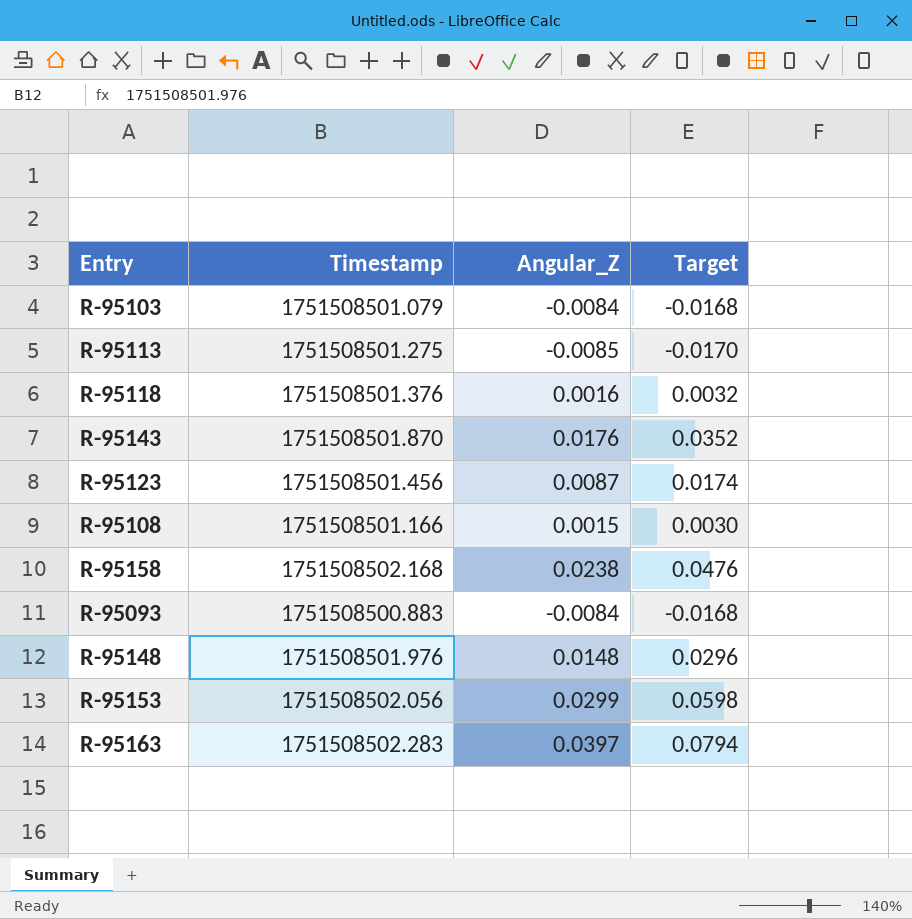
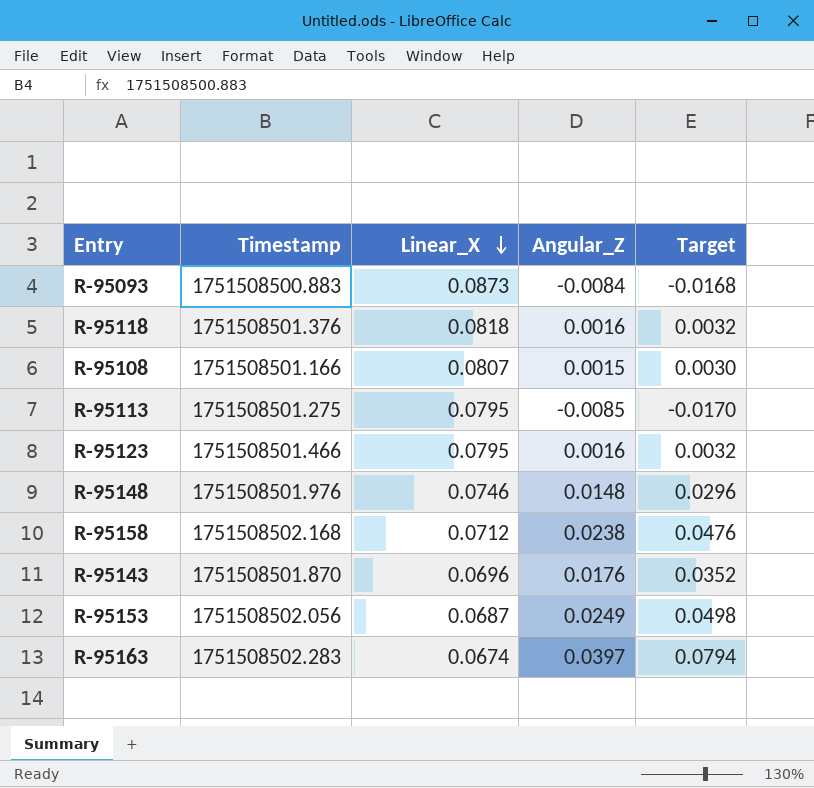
row order: none -> Linear_X descending
column Linear_X | position: none -> 3
row R-95103: 1751508501.079 | -0.0084 | -0.0168 -> none
R-95123 | Timestamp: 1751508501.456 -> 1751508501.466
R-95123 | Angular_Z: 0.0087 -> 0.0016
R-95123 | Target: 0.0174 -> 0.0032
R-95153 | Angular_Z: 0.0299 -> 0.0249
R-95153 | Target: 0.0598 -> 0.0498

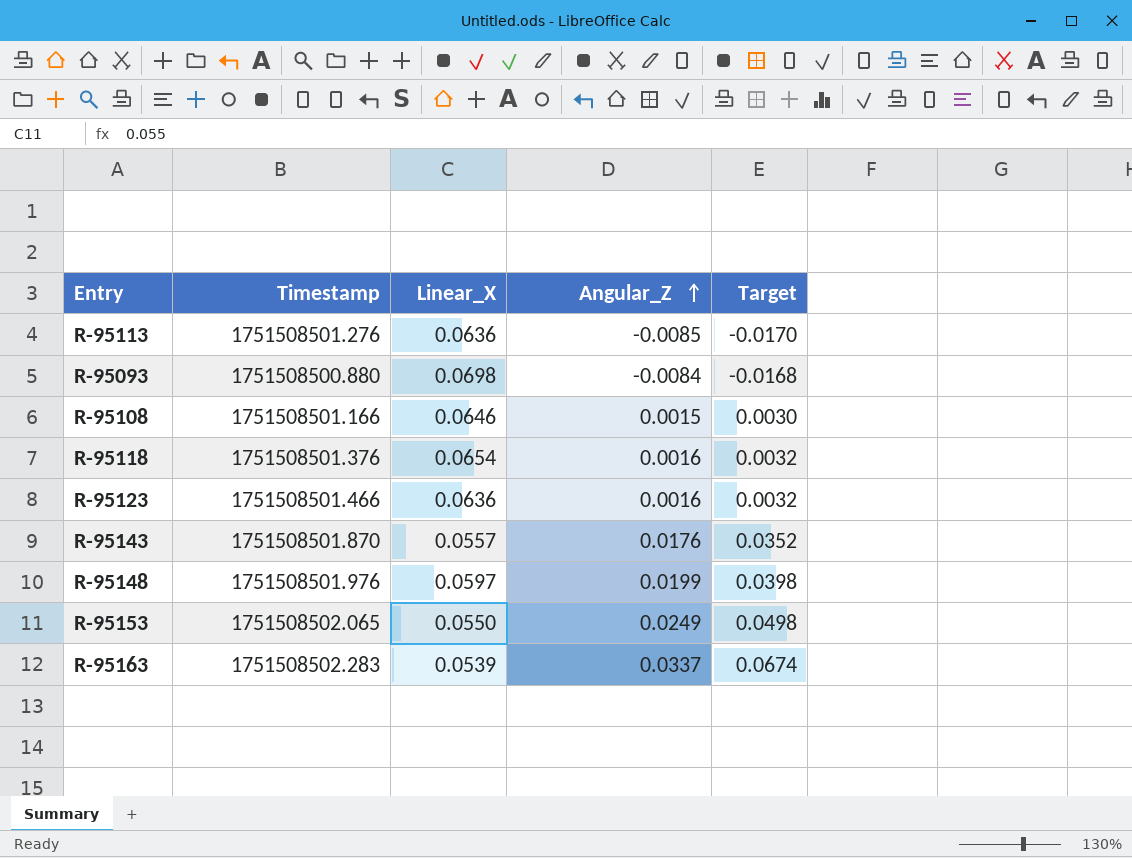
row order: Linear_X descending -> Angular_Z ascending
row R-95158: 1751508502.168 | 0.0712 | 0.0238 | 0.0476 -> none
R-95113 | Timestamp: 1751508501.275 -> 1751508501.276
R-95113 | Linear_X: 0.0795 -> 0.0636
R-95093 | Timestamp: 1751508500.883 -> 1751508500.880
R-95093 | Linear_X: 0.0873 -> 0.0698
R-95108 | Linear_X: 0.0807 -> 0.0646
R-95118 | Linear_X: 0.0818 -> 0.0654
R-95123 | Linear_X: 0.0795 -> 0.0636
R-95143 | Linear_X: 0.0696 -> 0.0557
R-95148 | Linear_X: 0.0746 -> 0.0597
R-95148 | Angular_Z: 0.0148 -> 0.0199
R-95148 | Target: 0.0296 -> 0.0398
R-95153 | Timestamp: 1751508502.056 -> 1751508502.065
R-95153 | Linear_X: 0.0687 -> 0.0550
R-95163 | Linear_X: 0.0674 -> 0.0539
R-95163 | Angular_Z: 0.0397 -> 0.0337
R-95163 | Target: 0.0794 -> 0.0674

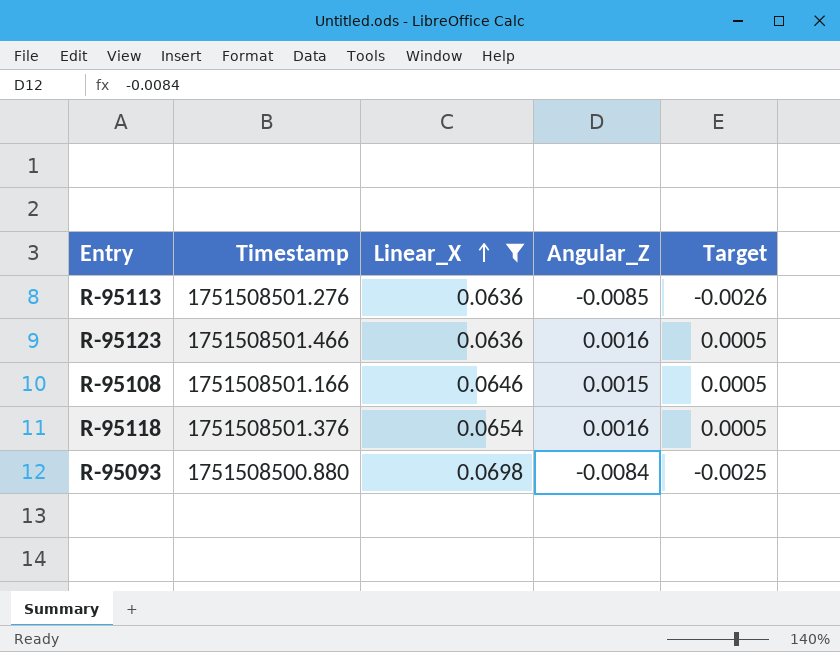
filter: none -> Linear_X >= 0.0636
row order: Angular_Z ascending -> Linear_X ascending
column Target | formula: [Angular_Z] * 2 -> [Angular_Z] * 0.3

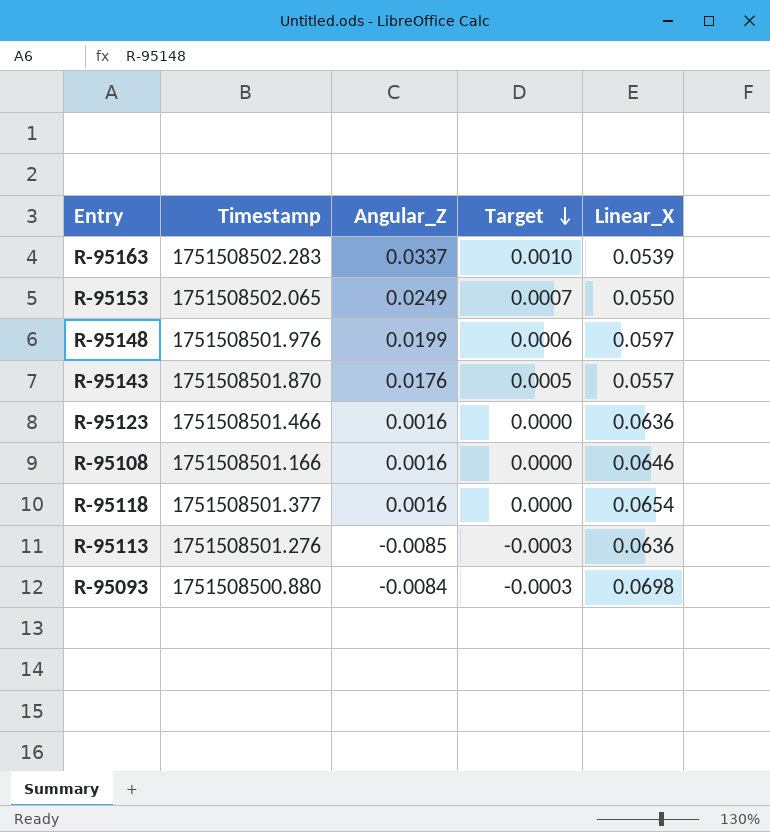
filter: Linear_X >= 0.0636 -> none
row order: Linear_X ascending -> Target descending
column Target | formula: [Angular_Z] * 0.3 -> [Angular_Z] * 0.03
column Linear_X | position: 3 -> 5
R-95108 | Angular_Z: 0.0015 -> 0.0016
R-95118 | Timestamp: 1751508501.376 -> 1751508501.377

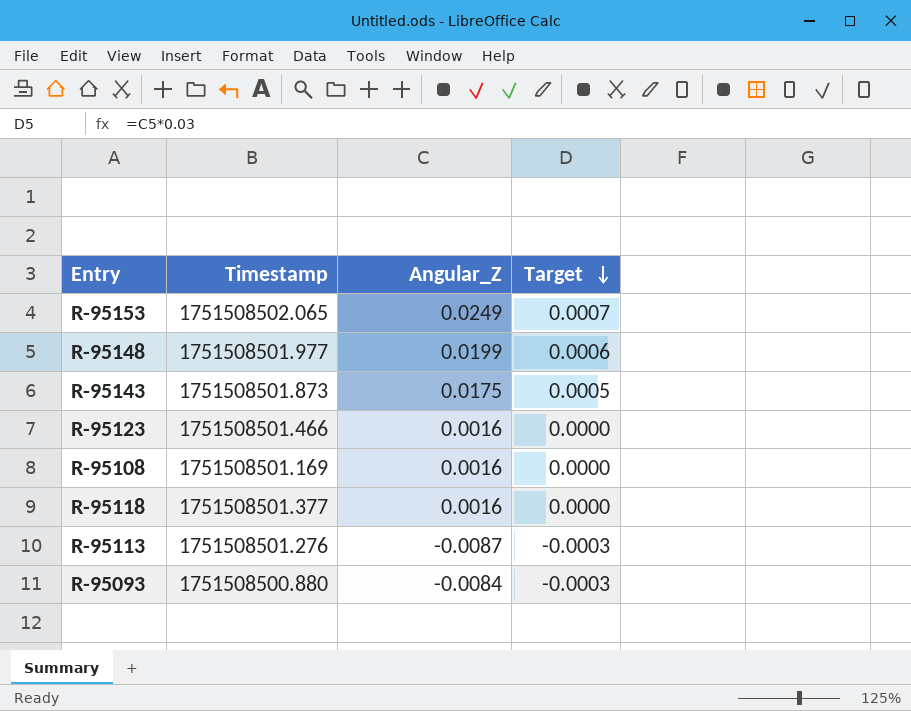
column Linear_X | position: 5 -> none
row R-95163: 1751508502.283 | 0.0337 | 0.0010 | 0.0539 -> none
R-95148 | Timestamp: 1751508501.976 -> 1751508501.977
R-95143 | Timestamp: 1751508501.870 -> 1751508501.873
R-95143 | Angular_Z: 0.0176 -> 0.0175
R-95108 | Timestamp: 1751508501.166 -> 1751508501.169
R-95113 | Angular_Z: -0.0085 -> -0.0087

